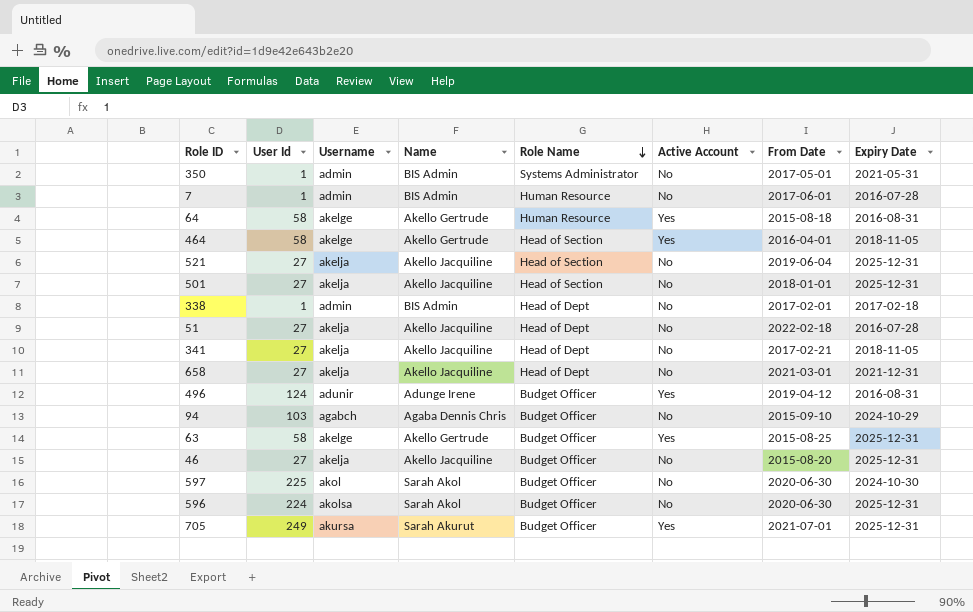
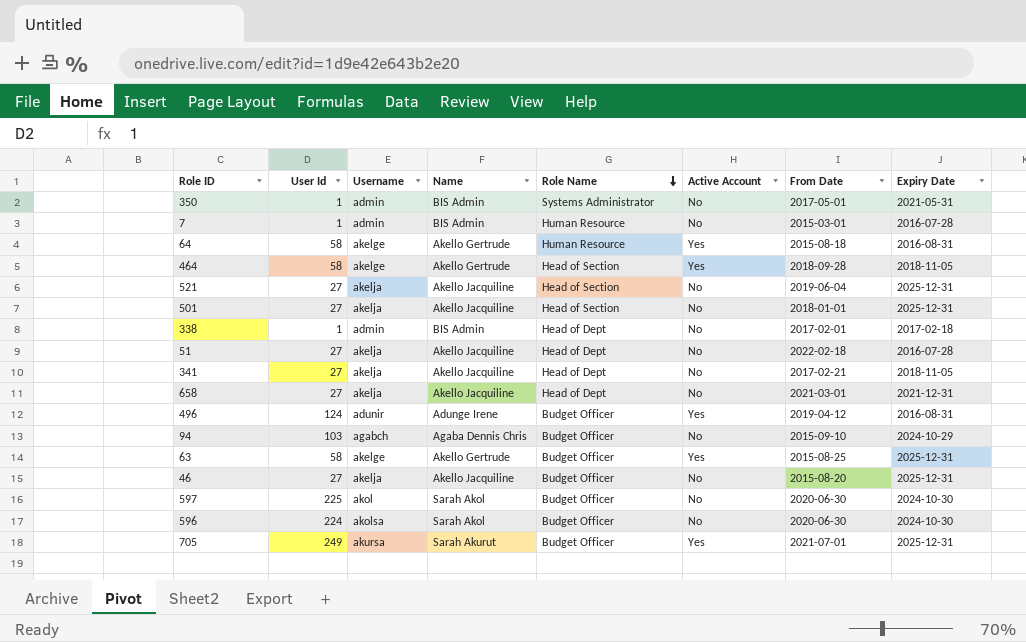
7 | From Date: 2017-06-01 -> 2015-03-01
464 | From Date: 2016-04-01 -> 2018-09-28
596 | Expiry Date: 2025-12-31 -> 2024-10-30

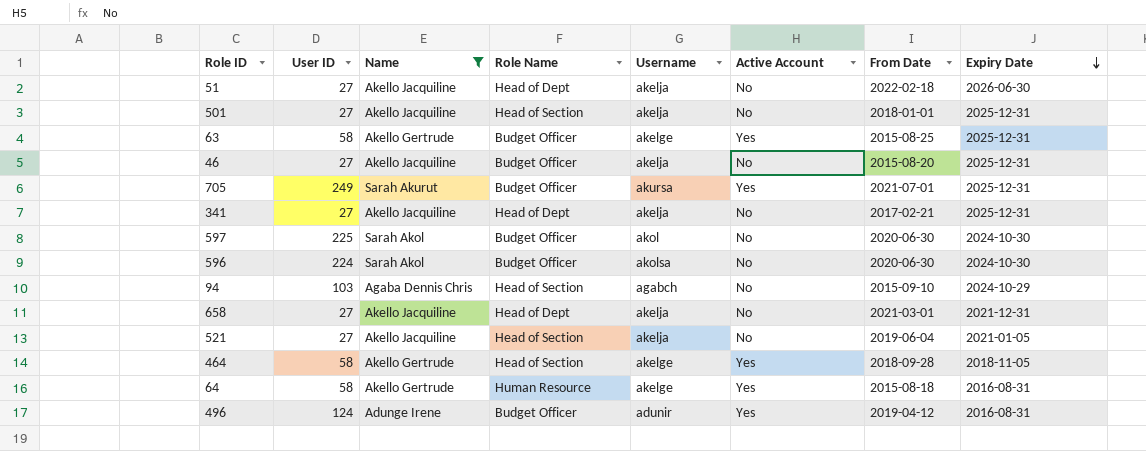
filter: none -> Name != BIS Admin
row order: Role Name descending -> Expiry Date descending
column name: User Id -> User ID
column Username | position: 3 -> 5
51 | Expiry Date: 2016-07-28 -> 2026-06-30
341 | Expiry Date: 2018-11-05 -> 2025-12-31
94 | Role Name: Budget Officer -> Head of Section
521 | Expiry Date: 2025-12-31 -> 2021-01-05

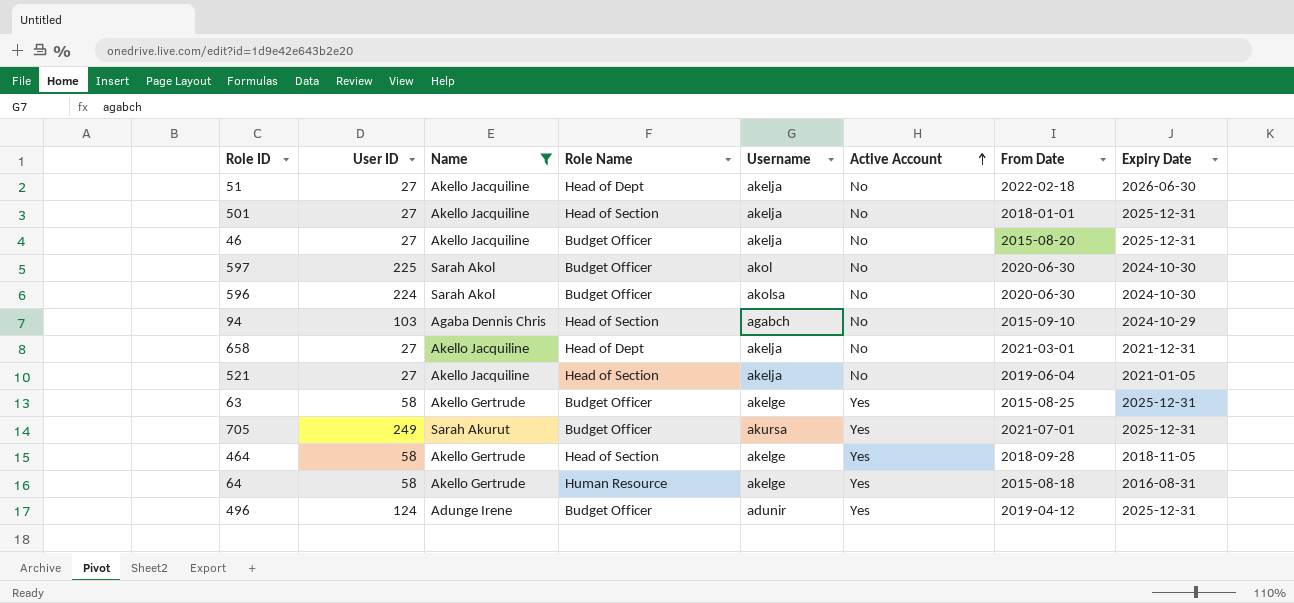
row order: Expiry Date descending -> Active Account ascending
row 341: 27 | Akello Jacquiline | Head of Dept | akelja | No | 2017-02-21 | 2025-12-31 -> none
496 | Expiry Date: 2016-08-31 -> 2025-12-31

